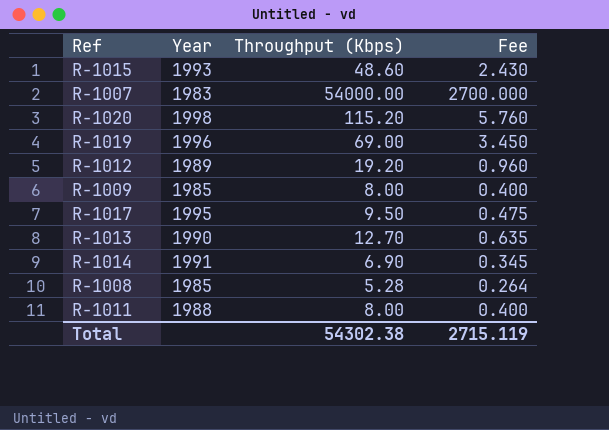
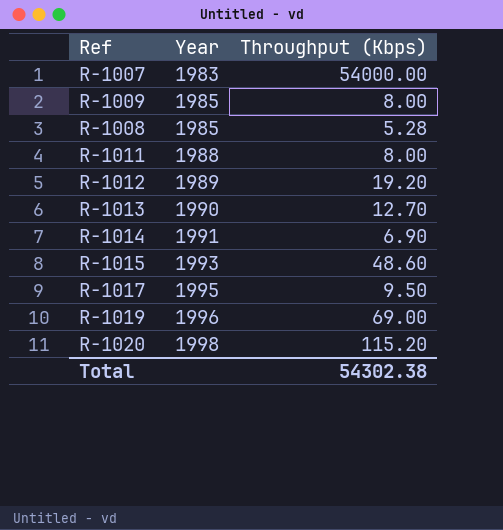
row order: none -> Year ascending
column Fee | formula: [Throughput (Kbps)] * 0.05 -> none

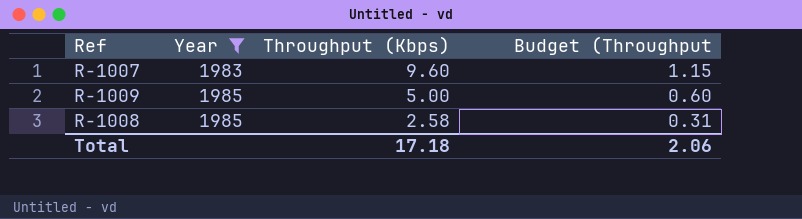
filter: none -> Year <= 1985
column Budget (Throughput | formula: none -> [Throughput (Kbps)] * 0.12
R-1007 | Throughput (Kbps): 54000.00 -> 9.60
R-1009 | Throughput (Kbps): 8.00 -> 5.00
R-1008 | Throughput (Kbps): 5.28 -> 2.58
Total | Throughput (Kbps): 54302.38 -> 17.18

